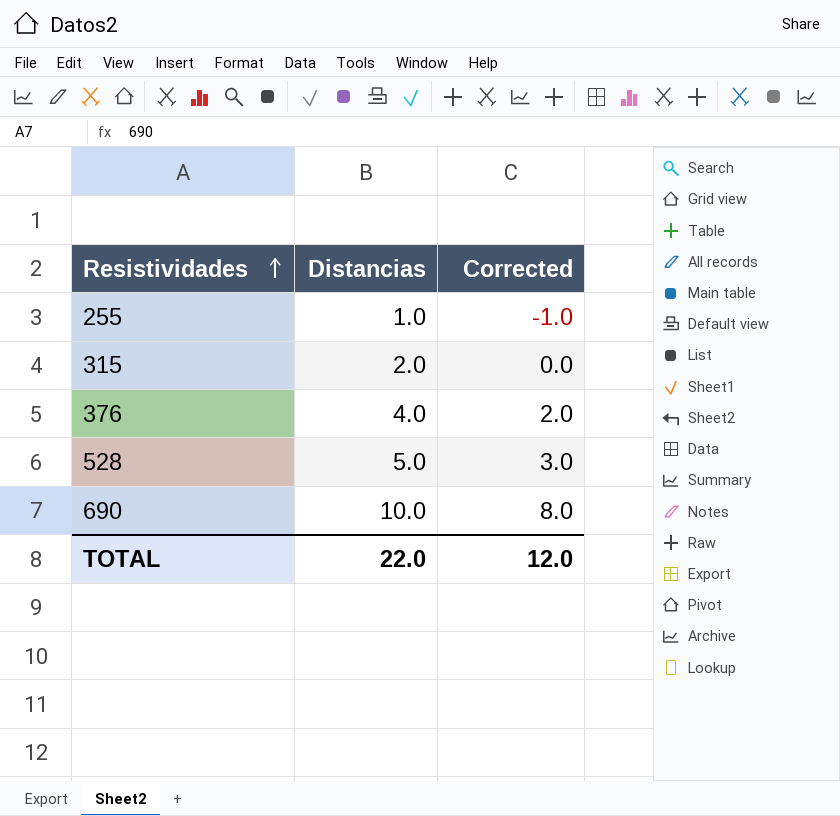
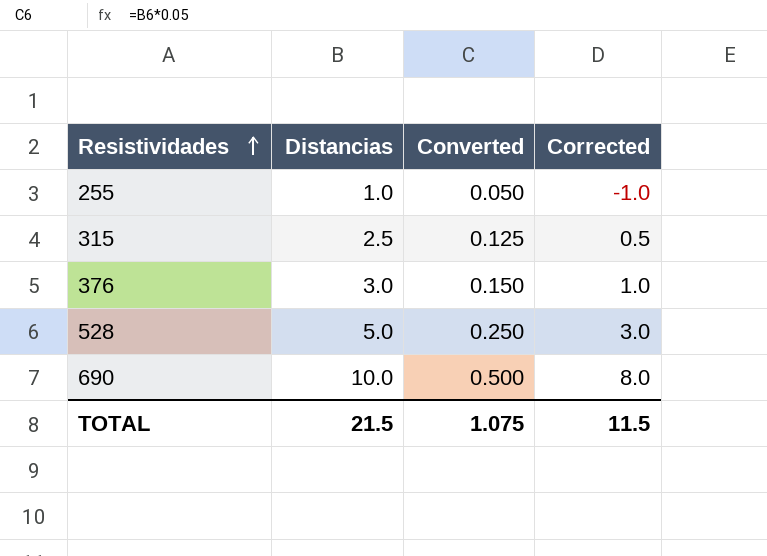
column Converted | formula: none -> [Distancias] * 0.05
315 | Distancias: 2.0 -> 2.5
315 | Corrected: 0.0 -> 0.5
376 | Distancias: 4.0 -> 3.0
376 | Corrected: 2.0 -> 1.0
TOTAL | Distancias: 22.0 -> 21.5
TOTAL | Corrected: 12.0 -> 11.5

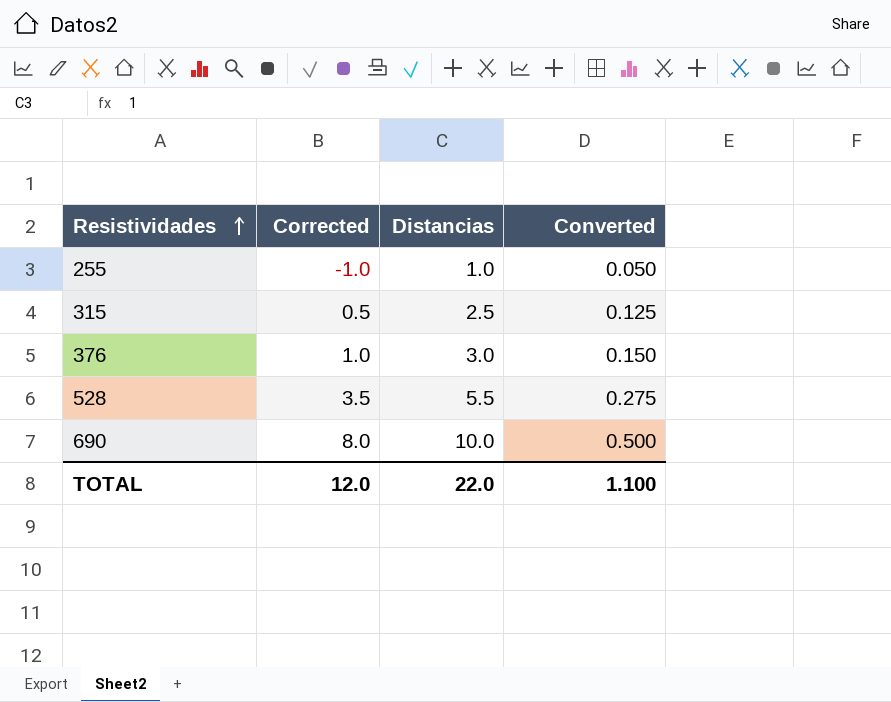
column Corrected | position: 4 -> 2
528 | Corrected: 3.0 -> 3.5
528 | Distancias: 5.0 -> 5.5
528 | Converted: 0.250 -> 0.275
TOTAL | Corrected: 11.5 -> 12.0
TOTAL | Distancias: 21.5 -> 22.0
TOTAL | Converted: 1.075 -> 1.100

